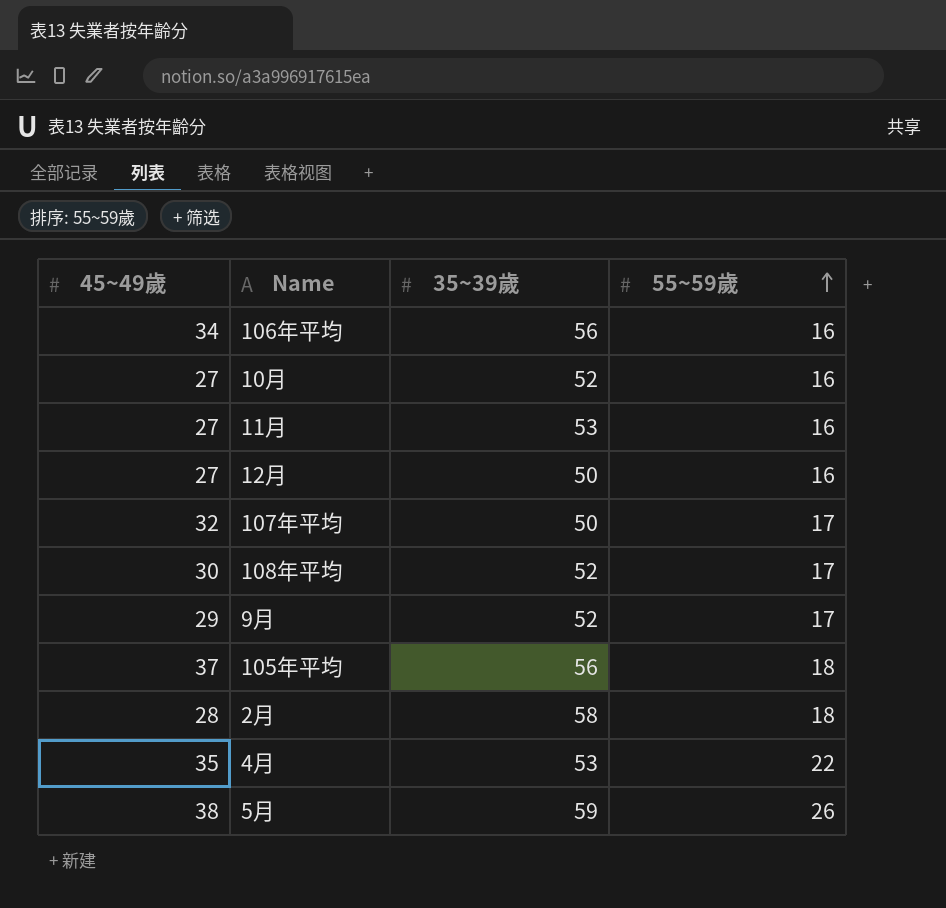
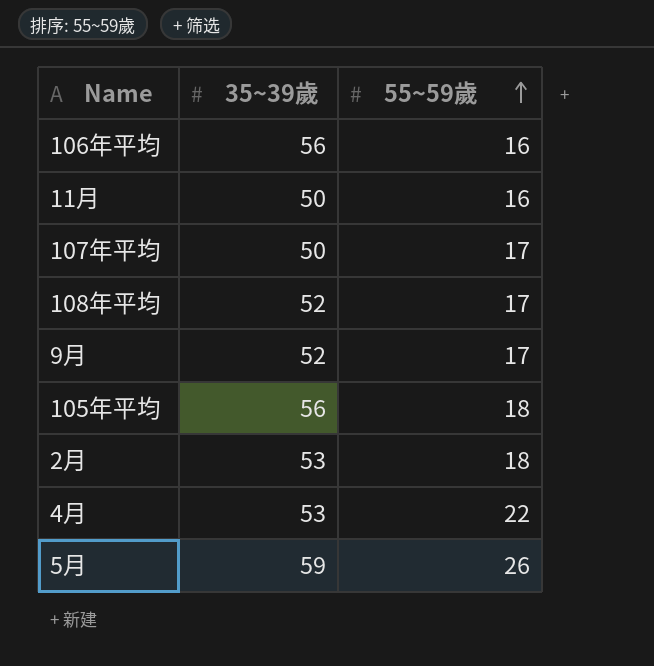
column 45~49歲 | position: 1 -> none
row 10月: 27 | 52 | 16 -> none
row 12月: 27 | 50 | 16 -> none
11月 | 35~39歲: 53 -> 50
2月 | 35~39歲: 58 -> 53

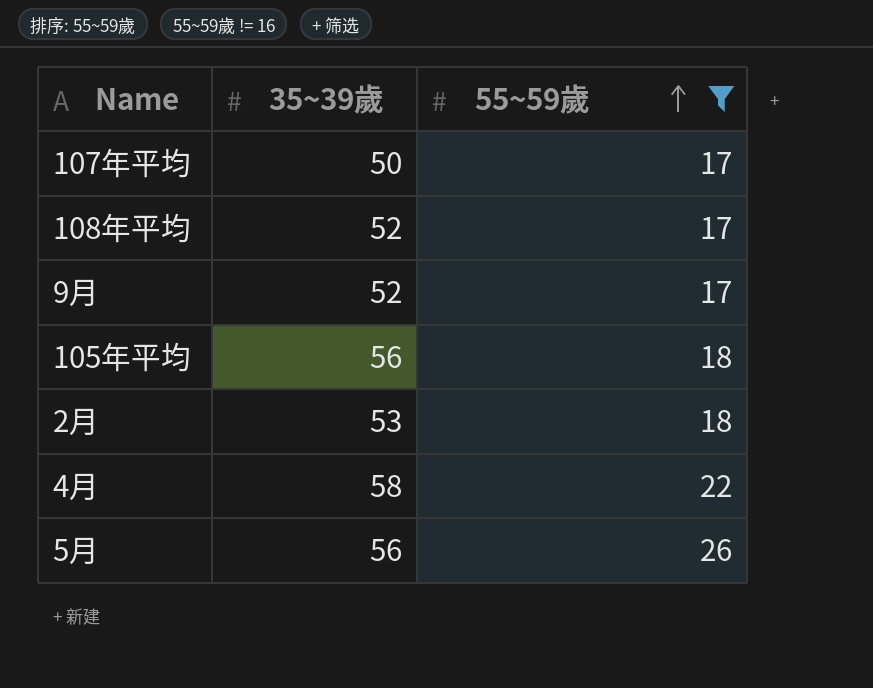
filter: none -> 55~59歲 != 16
4月 | 35~39歲: 53 -> 58
5月 | 35~39歲: 59 -> 56

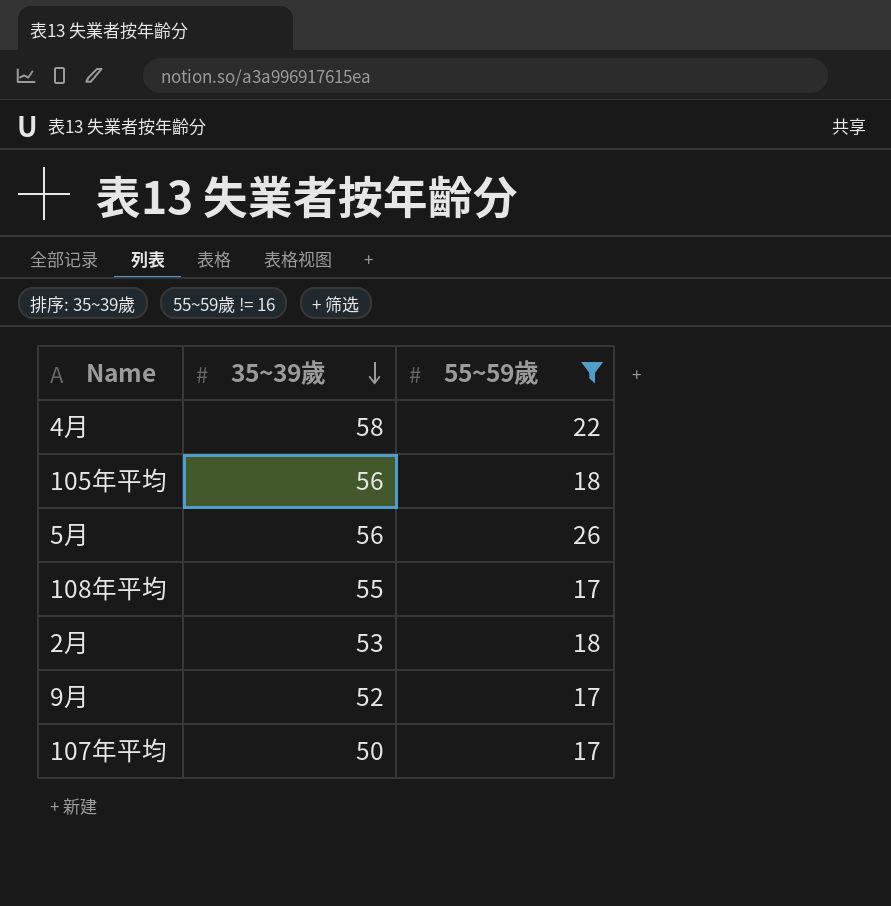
row order: 55~59歲 ascending -> 35~39歲 descending
108年平均 | 35~39歲: 52 -> 55

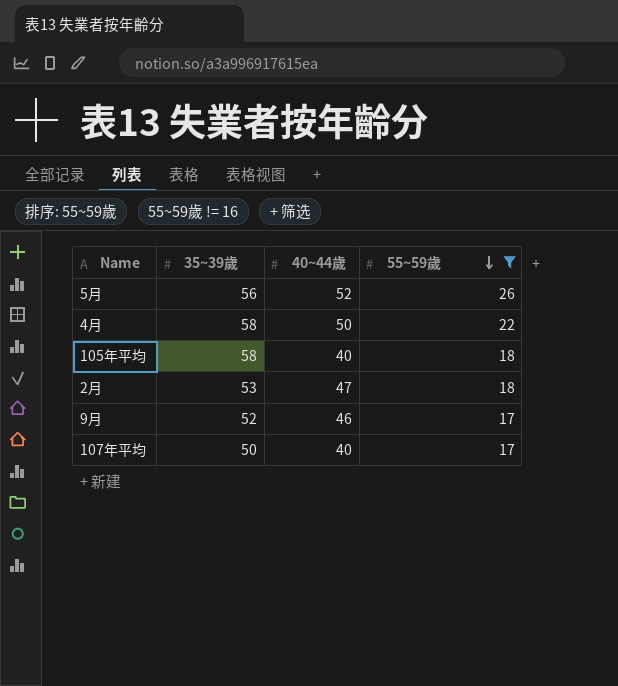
row order: 35~39歲 descending -> 55~59歲 descending
column 40~44歲 | position: none -> 3
row 108年平均: 55 | 17 -> none
105年平均 | 35~39歲: 56 -> 58

